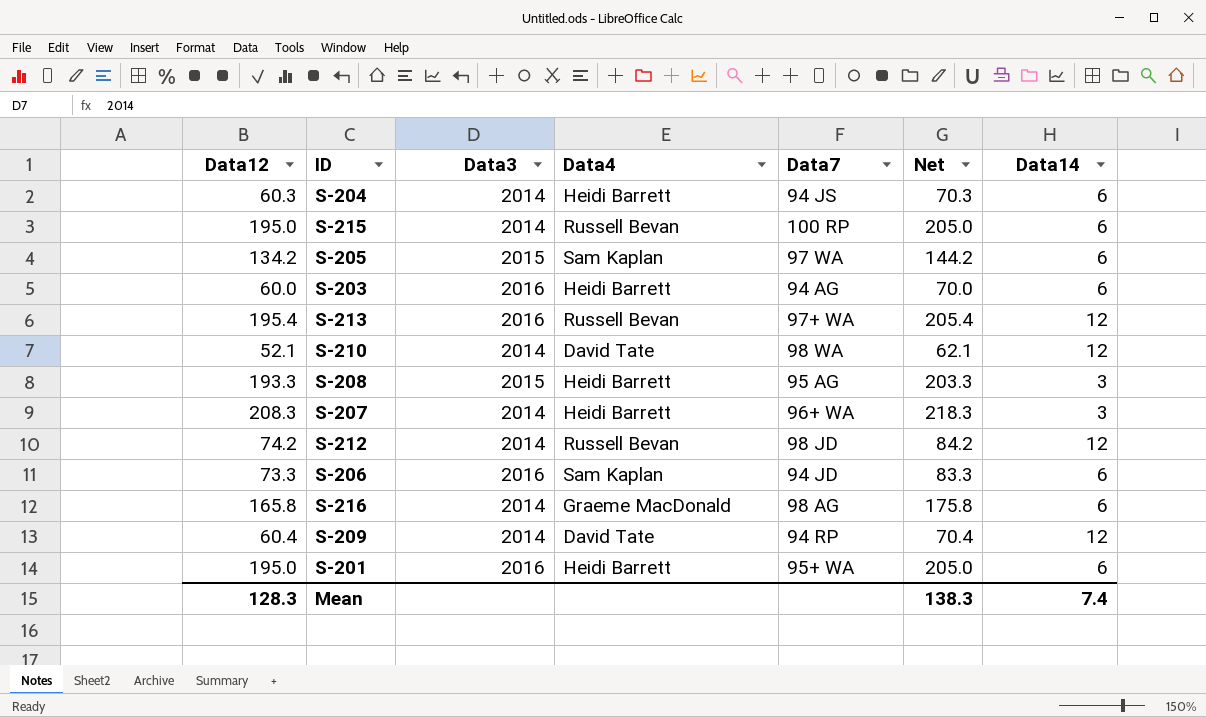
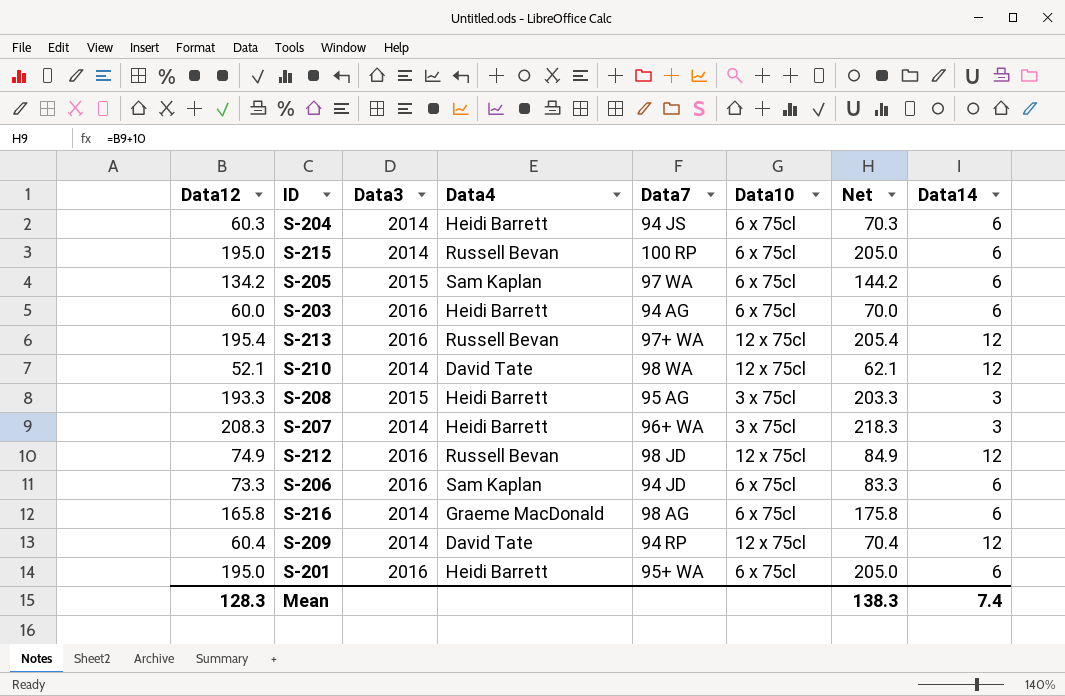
column Data10 | position: none -> 6
S-212 | Data12: 74.2 -> 74.9
S-212 | Data3: 2014 -> 2016
S-212 | Net: 84.2 -> 84.9

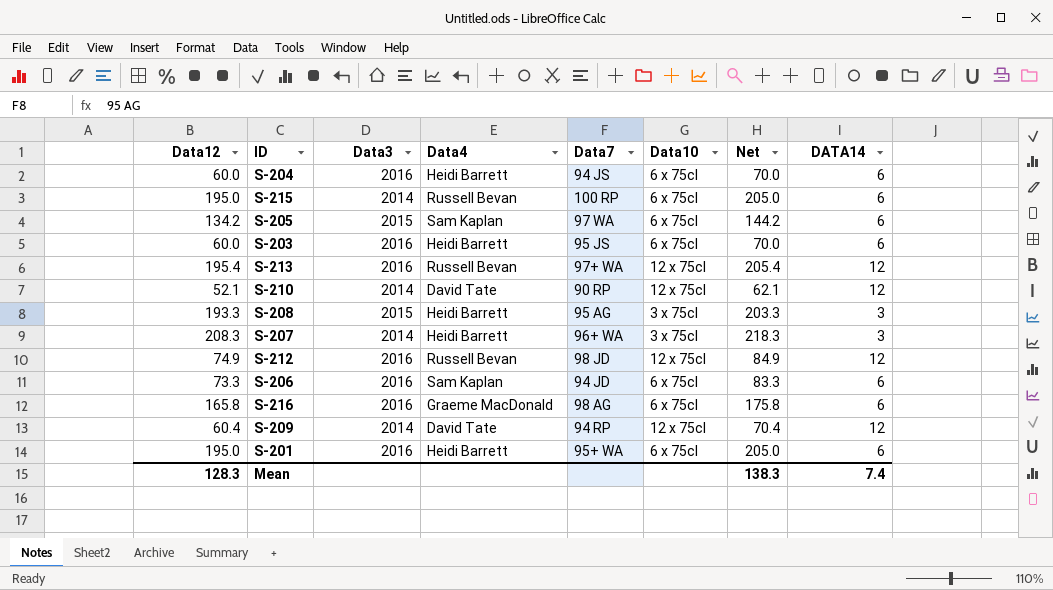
column name: Data14 -> DATA14
S-204 | Data12: 60.3 -> 60.0
S-204 | Data3: 2014 -> 2016
S-204 | Net: 70.3 -> 70.0
S-203 | Data7: 94 AG -> 95 JS
S-210 | Data7: 98 WA -> 90 RP
S-216 | Data3: 2014 -> 2016

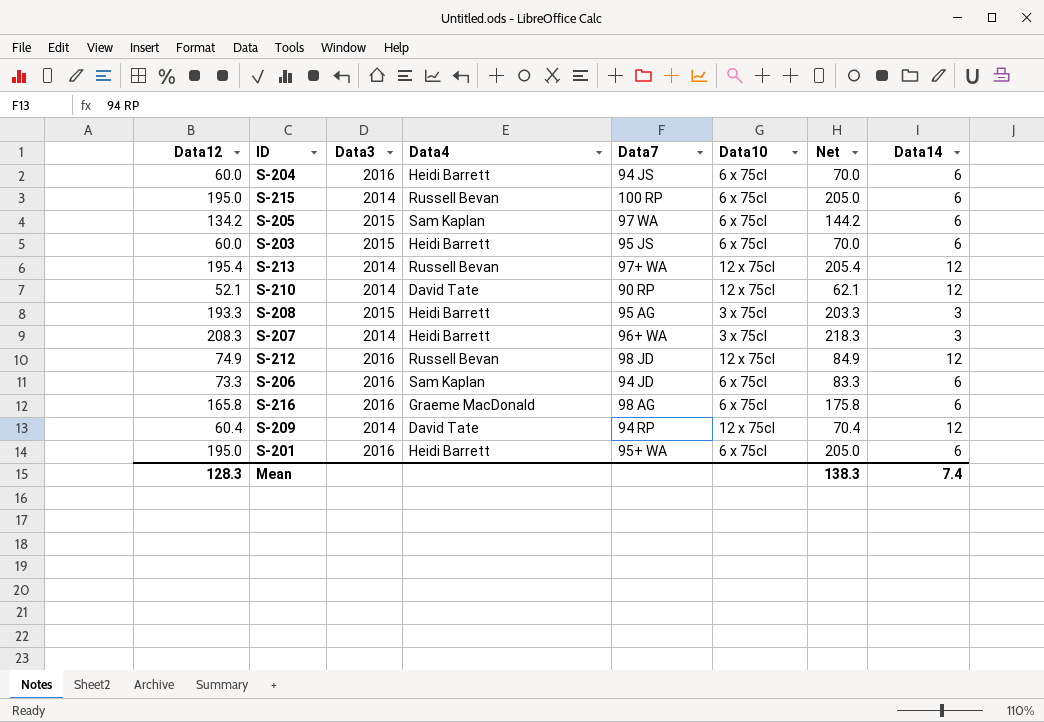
column name: DATA14 -> Data14
S-203 | Data3: 2016 -> 2015
S-213 | Data3: 2016 -> 2014

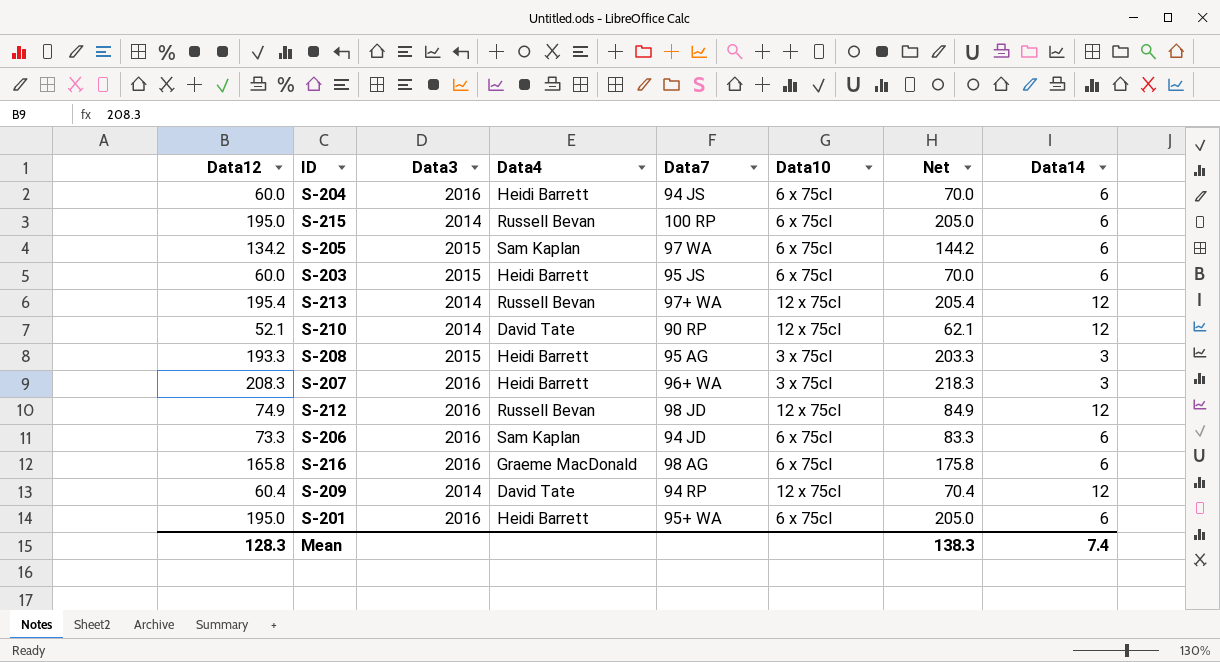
S-207 | Data3: 2014 -> 2016

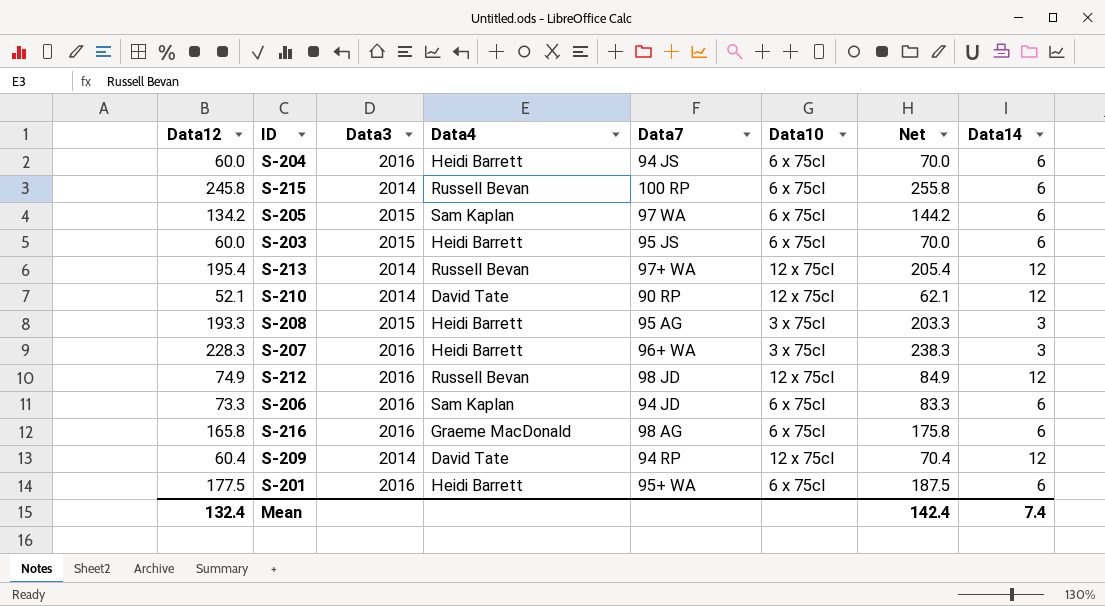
S-215 | Data12: 195.0 -> 245.8
S-215 | Net: 205.0 -> 255.8
S-207 | Data12: 208.3 -> 228.3
S-207 | Net: 218.3 -> 238.3
S-201 | Data12: 195.0 -> 177.5
S-201 | Net: 205.0 -> 187.5
Mean | Data12: 128.3 -> 132.4
Mean | Net: 138.3 -> 142.4

